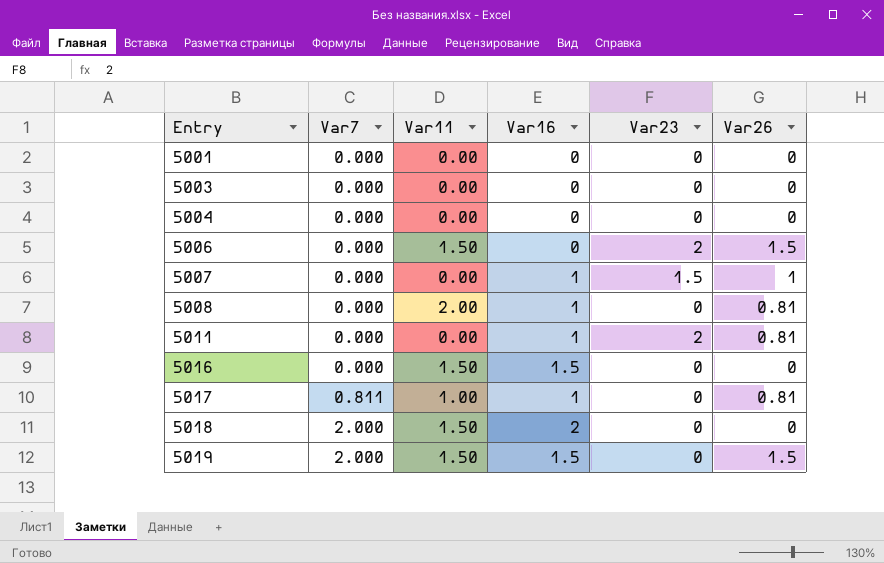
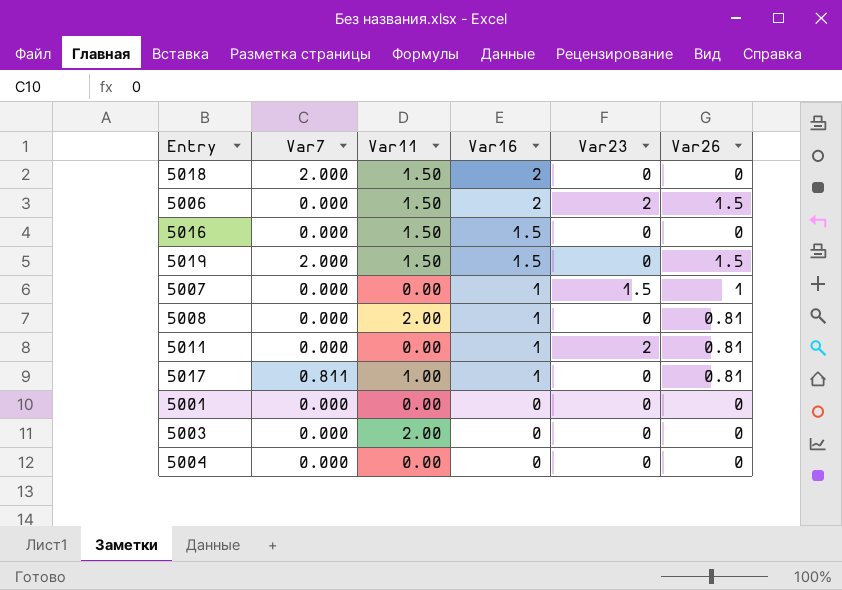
row order: Entry ascending -> Var16 descending
5006 | Var16: 0 -> 2
5003 | Var11: 0.00 -> 2.00

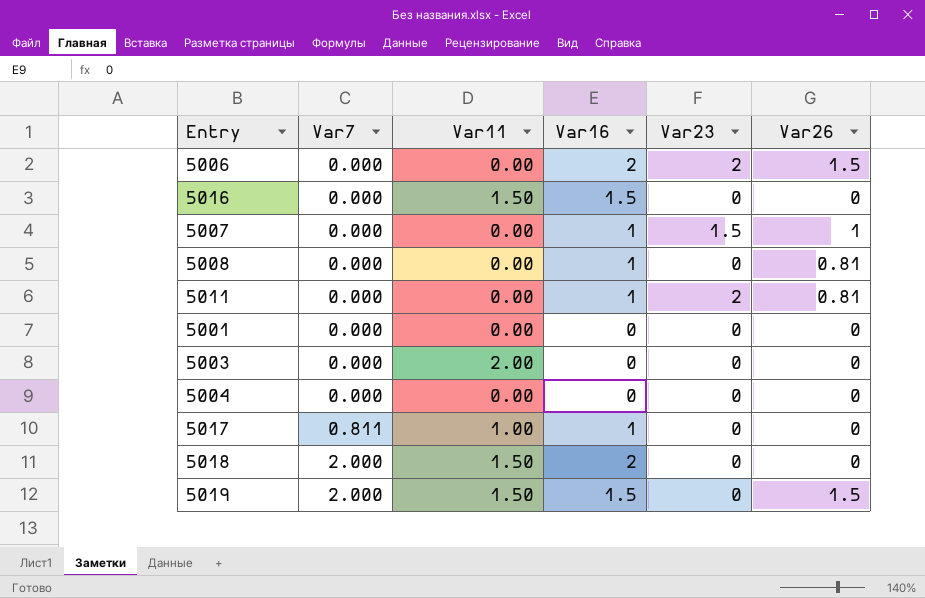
row order: Var16 descending -> Var7 ascending
5006 | Var11: 1.50 -> 0.00
5008 | Var11: 2.00 -> 0.00
5017 | Var26: 0.81 -> 0

